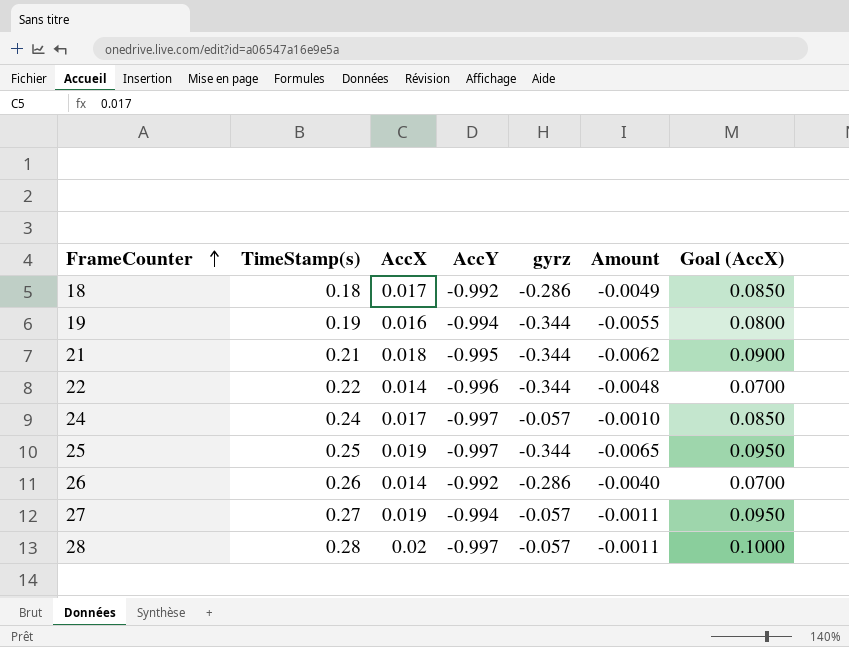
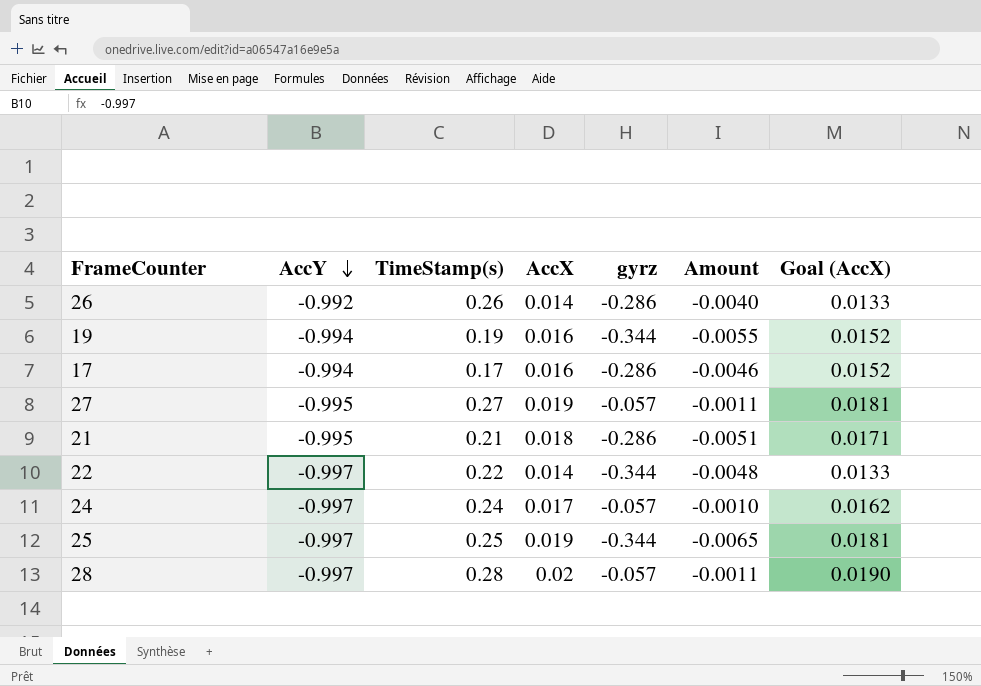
row order: FrameCounter ascending -> AccY descending
column AccY | position: 4 -> 2
column Goal (AccX) | formula: [AccX] * 5 -> [AccX] * 0.95
row 18: 0.18 | 0.017 | -0.992 | -0.286 | -0.0049 | 0.0850 -> none
row 17: none -> -0.994 | 0.17 | 0.016 | -0.286 | -0.0046 | 0.0152
27 | AccY: -0.994 -> -0.995
21 | gyrz: -0.344 -> -0.286
21 | Amount: -0.0062 -> -0.0051
22 | AccY: -0.996 -> -0.997

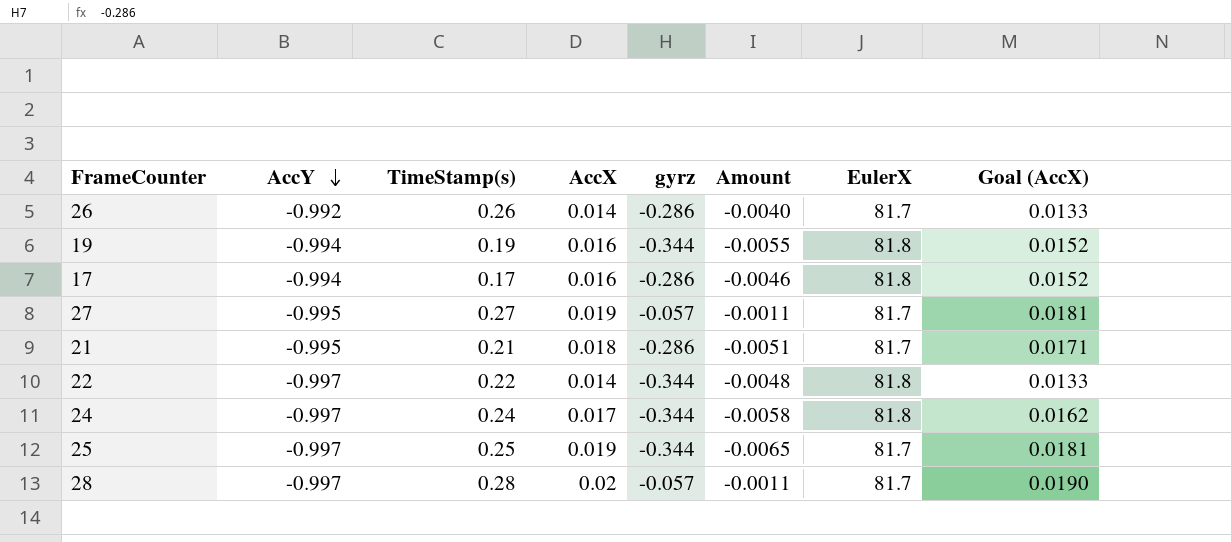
column EulerX | position: none -> 7
24 | gyrz: -0.057 -> -0.344
24 | Amount: -0.0010 -> -0.0058

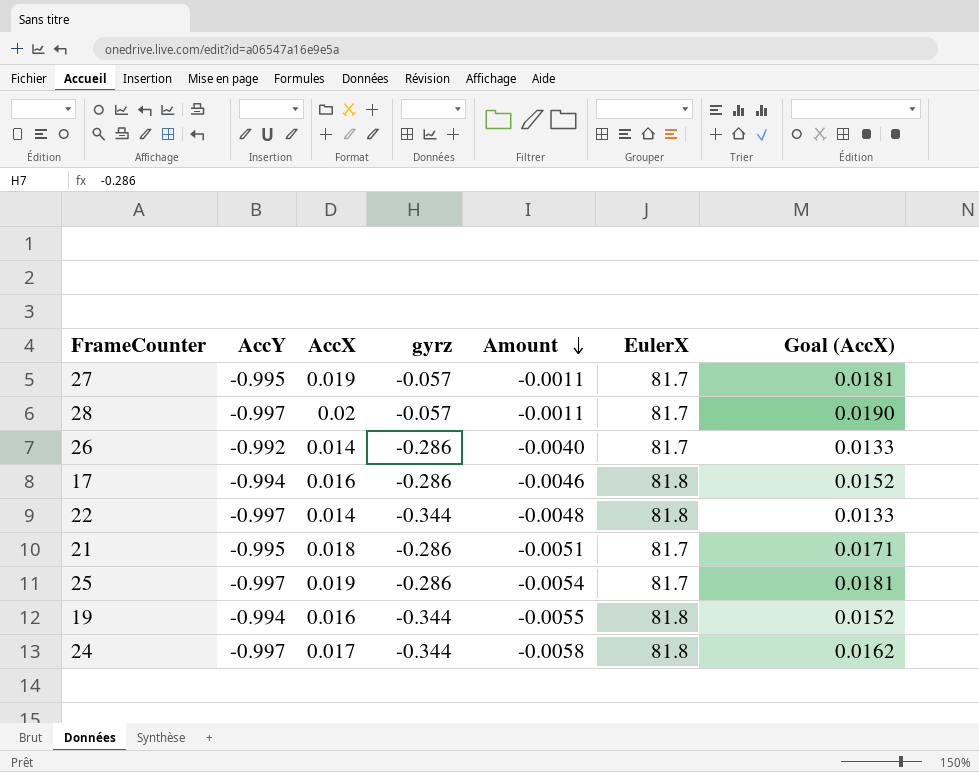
row order: AccY descending -> Amount descending
column TimeStamp(s) | position: 3 -> none
25 | gyrz: -0.344 -> -0.286
25 | Amount: -0.0065 -> -0.0054

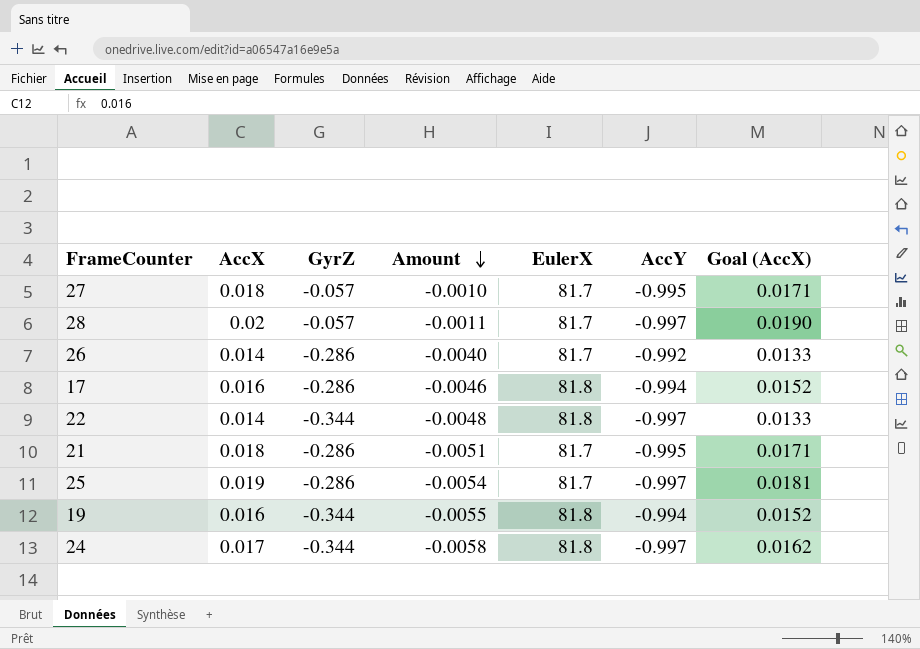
column name: gyrz -> GyrZ
column AccY | position: 2 -> 6
27 | AccX: 0.019 -> 0.018
27 | Amount: -0.0011 -> -0.0010
27 | Goal (AccX): 0.0181 -> 0.0171

